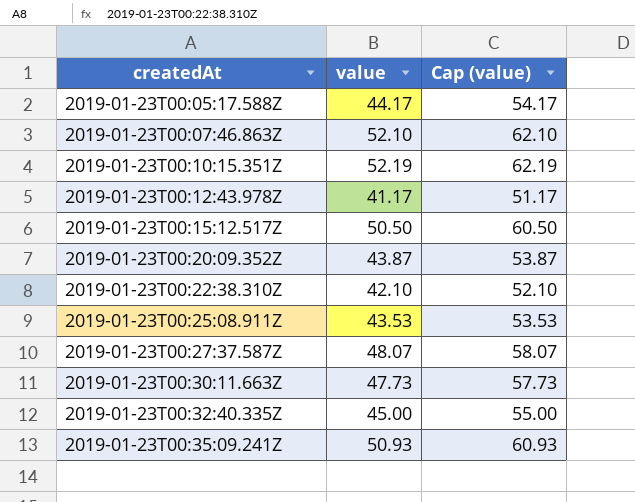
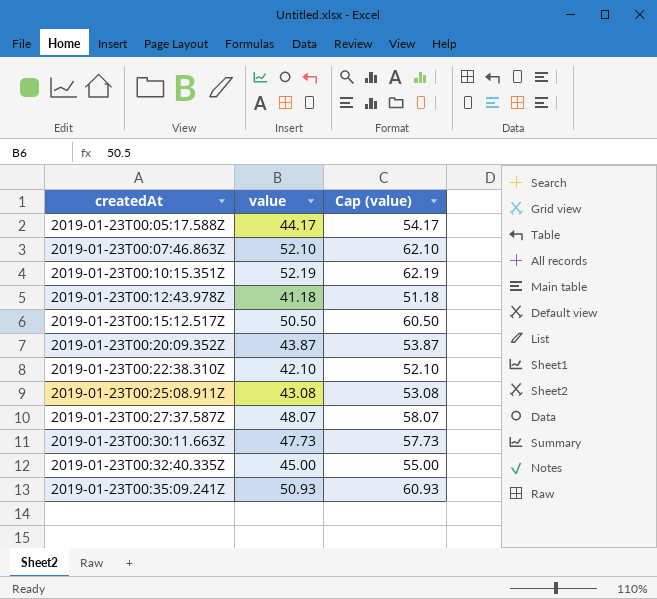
2019-01-23T00:12:43.978Z | value: 41.17 -> 41.18
2019-01-23T00:12:43.978Z | Cap (value): 51.17 -> 51.18
2019-01-23T00:25:08.911Z | value: 43.53 -> 43.08
2019-01-23T00:25:08.911Z | Cap (value): 53.53 -> 53.08

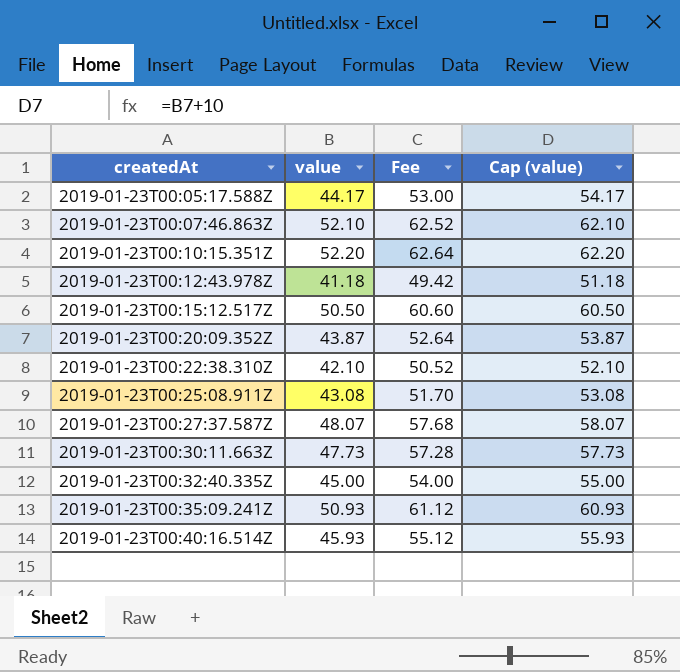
column Fee | formula: none -> [value] * 1.2
2019-01-23T00:10:15.351Z | value: 52.19 -> 52.20
2019-01-23T00:10:15.351Z | Cap (value): 62.19 -> 62.20
row 2019-01-23T00:40:16.514Z: none -> 45.93 | 55.12 | 55.93

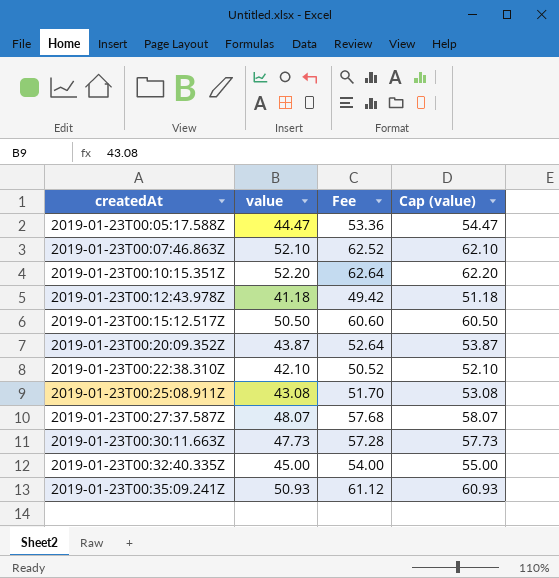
row 2019-01-23T00:40:16.514Z: 45.93 | 55.12 | 55.93 -> none
2019-01-23T00:05:17.588Z | value: 44.17 -> 44.47
2019-01-23T00:05:17.588Z | Fee: 53.00 -> 53.36
2019-01-23T00:05:17.588Z | Cap (value): 54.17 -> 54.47

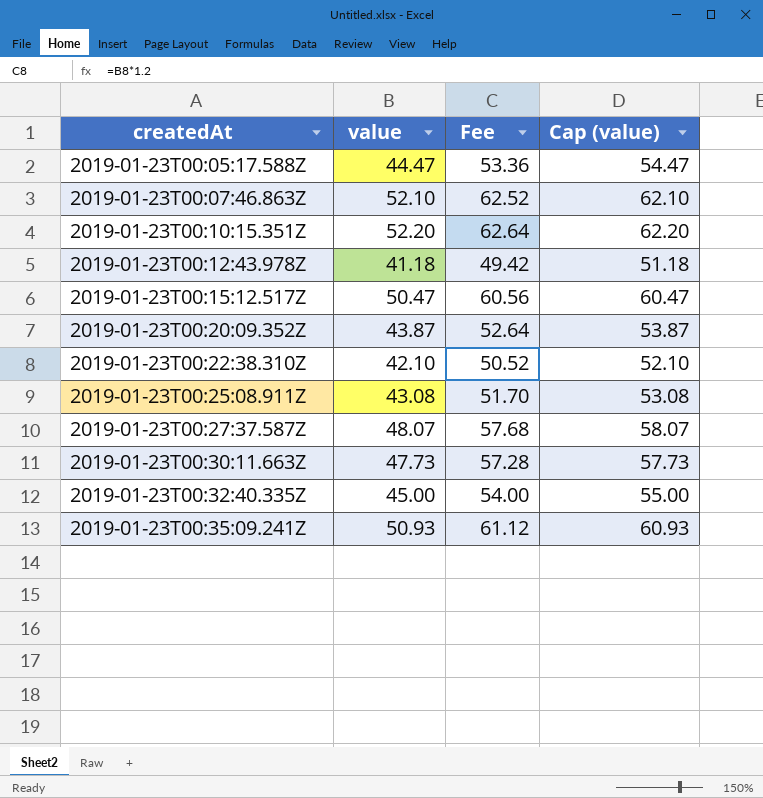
2019-01-23T00:15:12.517Z | value: 50.50 -> 50.47
2019-01-23T00:15:12.517Z | Fee: 60.60 -> 60.56
2019-01-23T00:15:12.517Z | Cap (value): 60.50 -> 60.47

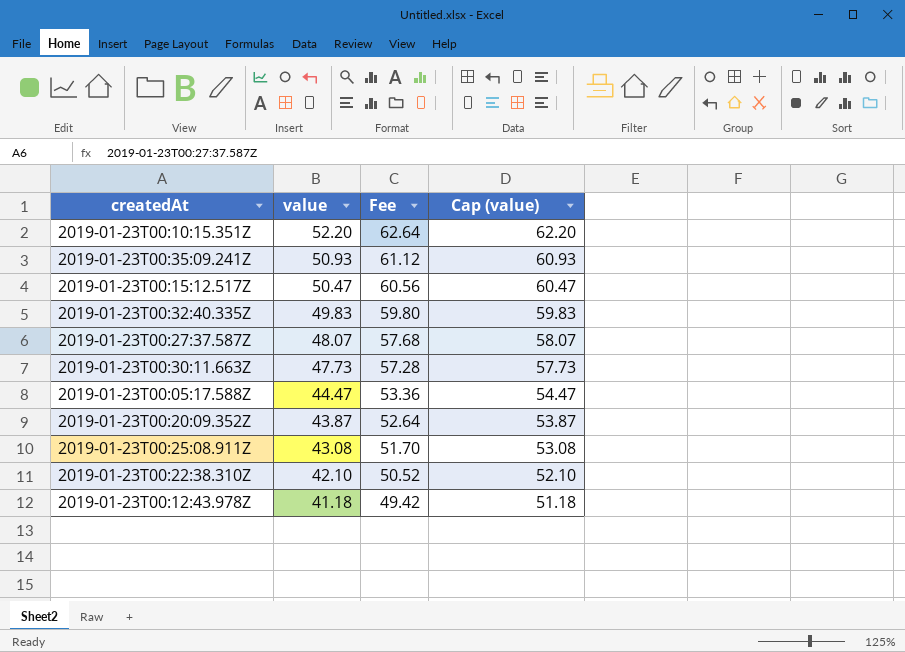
row order: createdAt ascending -> value descending
row 2019-01-23T00:07:46.863Z: 52.10 | 62.52 | 62.10 -> none
2019-01-23T00:32:40.335Z | value: 45.00 -> 49.83
2019-01-23T00:32:40.335Z | Fee: 54.00 -> 59.80
2019-01-23T00:32:40.335Z | Cap (value): 55.00 -> 59.83

